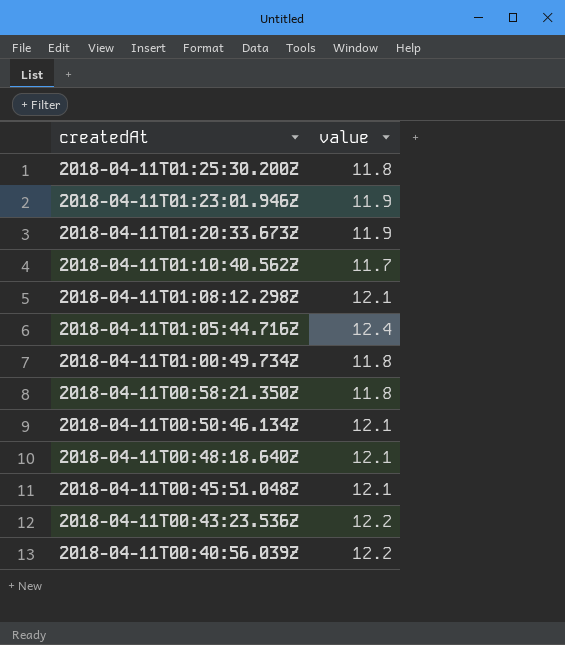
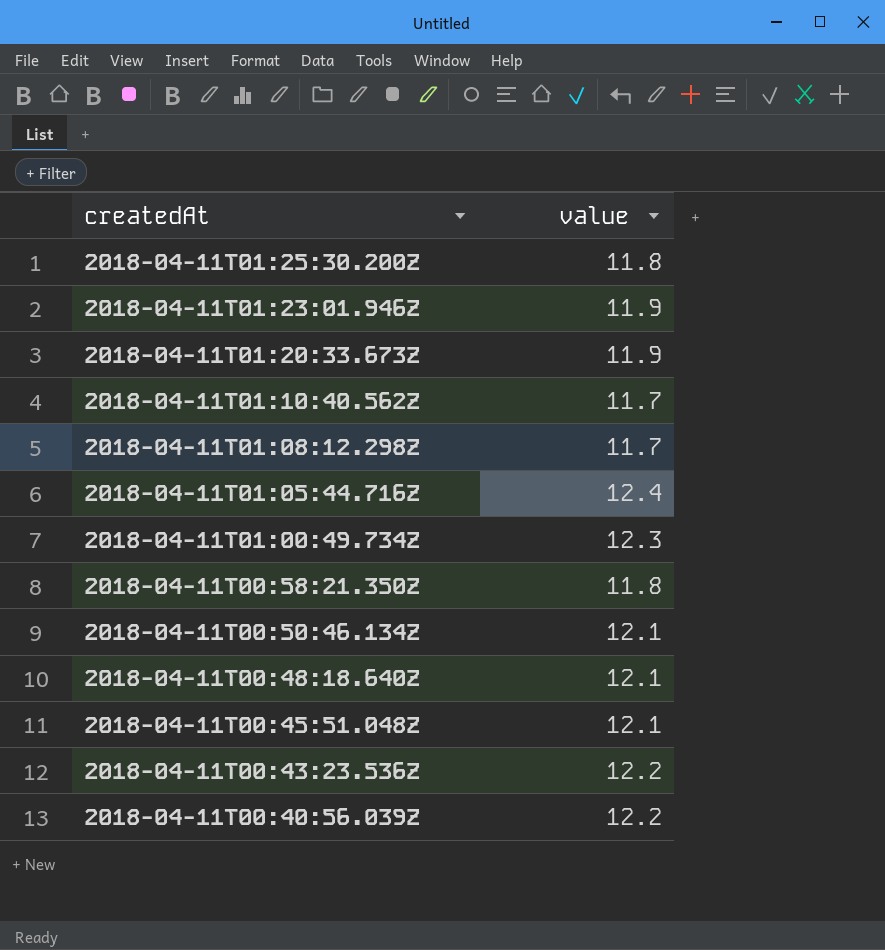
2018-04-11T01:08:12.298Z | value: 12.1 -> 11.7
2018-04-11T01:00:49.734Z | value: 11.8 -> 12.3

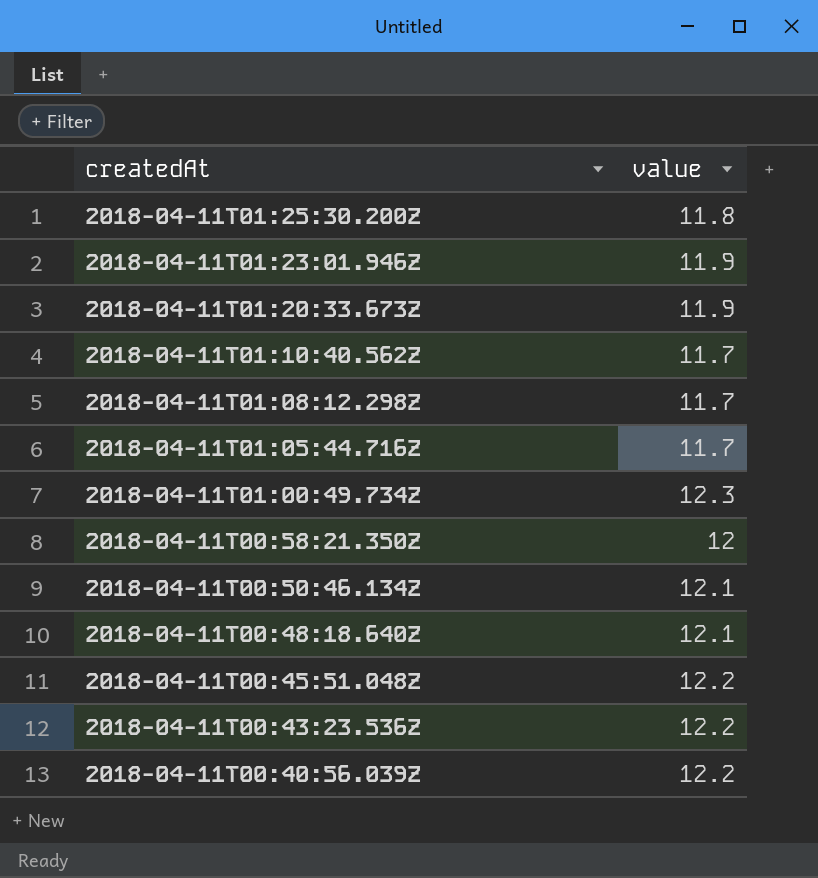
2018-04-11T01:05:44.716Z | value: 12.4 -> 11.7
2018-04-11T00:58:21.350Z | value: 11.8 -> 12
2018-04-11T00:45:51.048Z | value: 12.1 -> 12.2

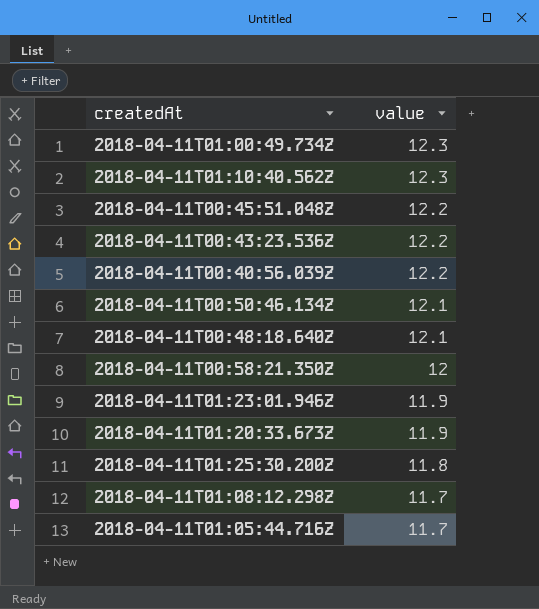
row order: createdAt descending -> value descending
2018-04-11T01:10:40.562Z | value: 11.7 -> 12.3

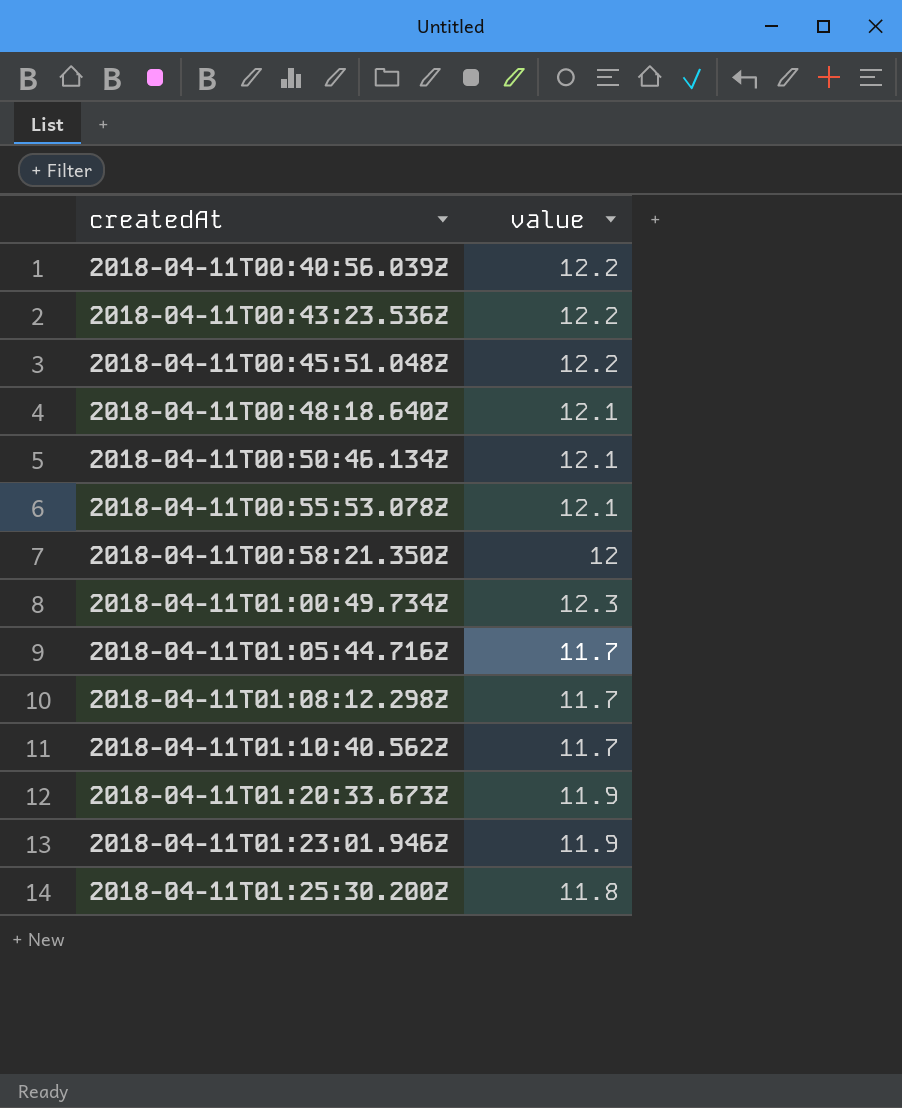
row order: value descending -> createdAt ascending
row 2018-04-11T00:55:53.078Z: none -> 12.1
2018-04-11T01:10:40.562Z | value: 12.3 -> 11.7

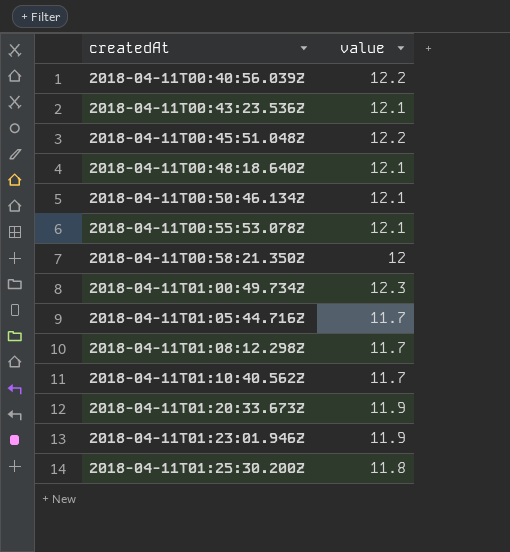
2018-04-11T00:43:23.536Z | value: 12.2 -> 12.1

